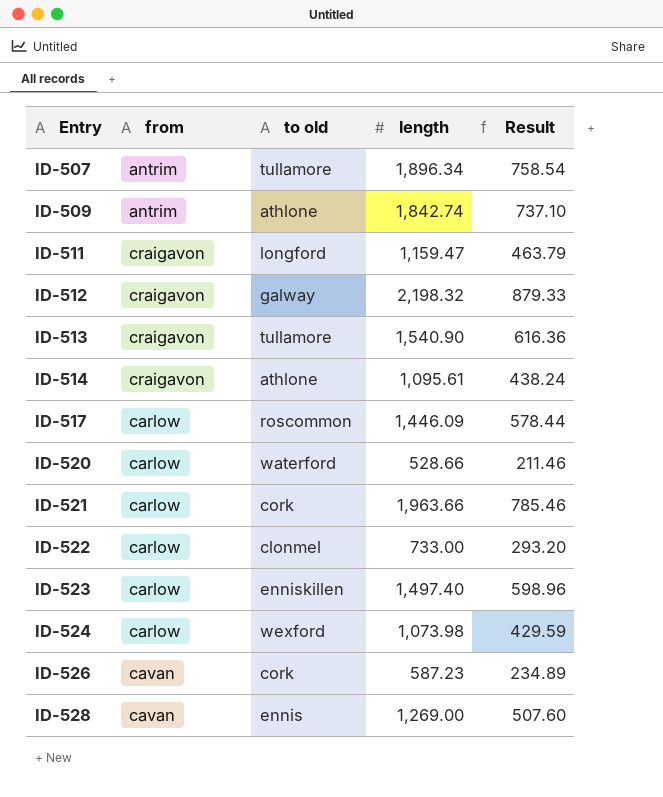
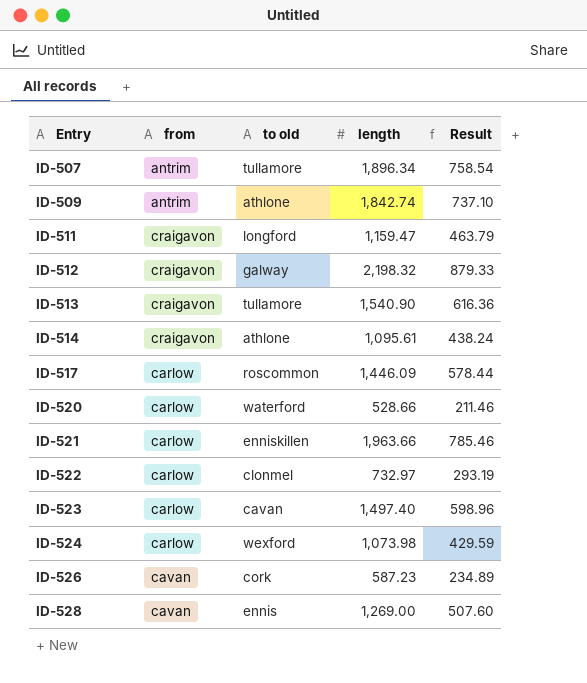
ID-521 | to old: cork -> enniskillen
ID-522 | length: 733.00 -> 732.97
ID-522 | Result: 293.20 -> 293.19
ID-523 | to old: enniskillen -> cavan

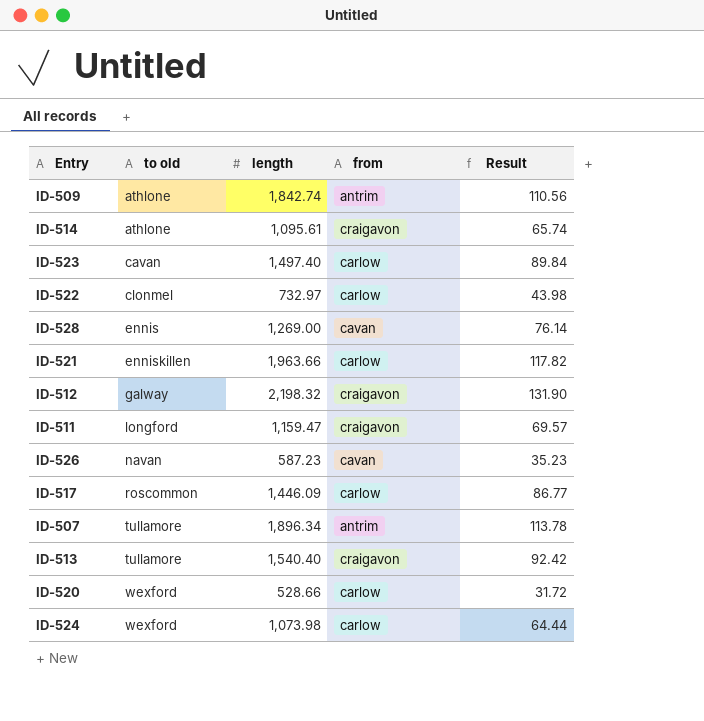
row order: Entry ascending -> to old ascending
column from | position: 2 -> 4
column Result | formula: [length] * 0.4 -> [length] * 0.06
ID-526 | to old: cork -> navan
ID-513 | length: 1,540.90 -> 1,540.40
ID-520 | to old: waterford -> wexford

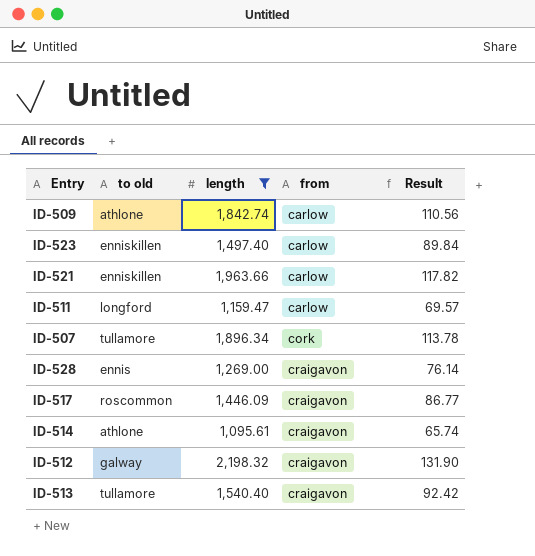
filter: none -> length >= 1,095.61
row order: to old ascending -> from ascending
ID-509 | from: antrim -> carlow
ID-523 | to old: cavan -> enniskillen
ID-511 | from: craigavon -> carlow
ID-507 | from: antrim -> cork
ID-528 | from: cavan -> craigavon
ID-517 | from: carlow -> craigavon

